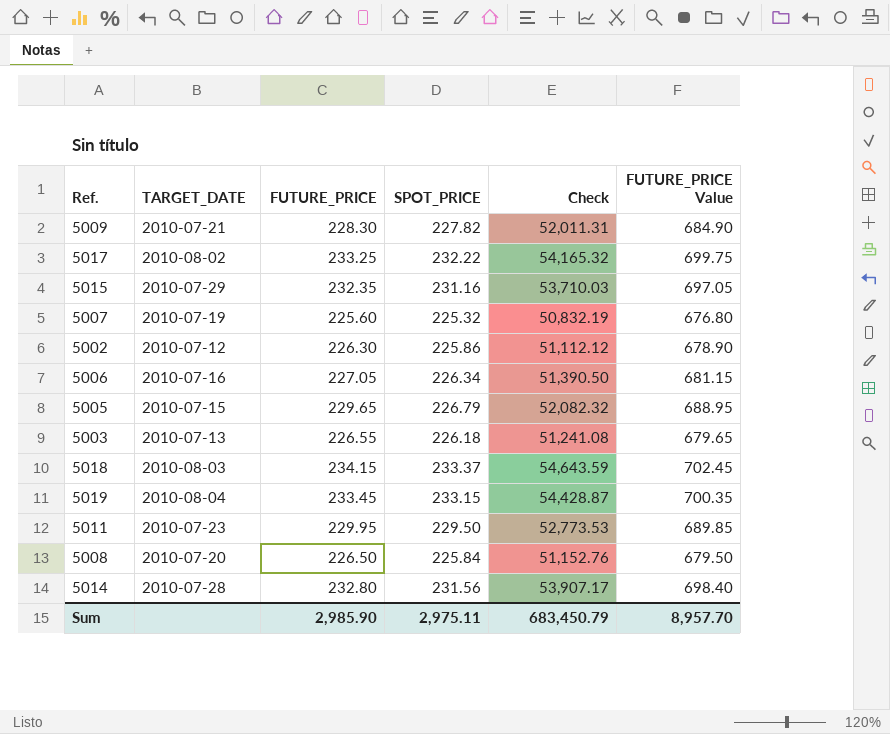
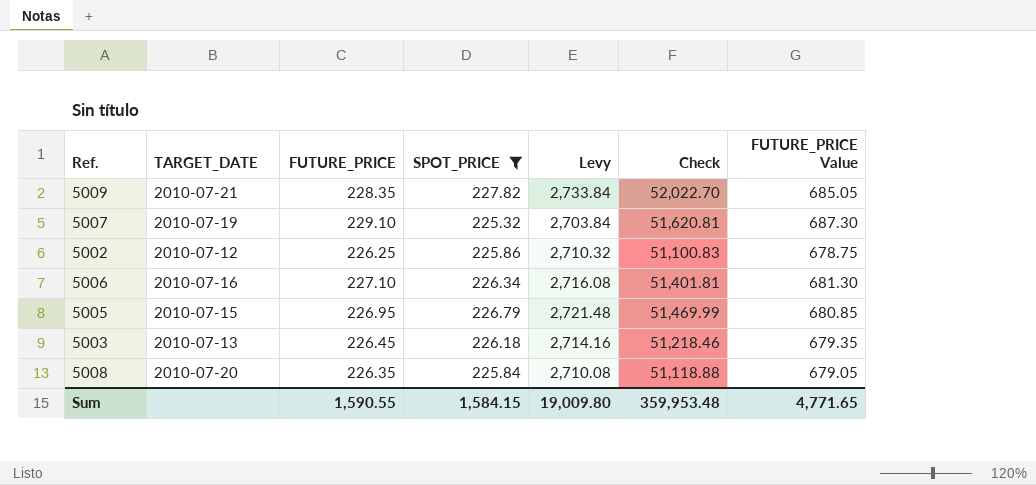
filter: none -> SPOT_PRICE <= 227.82
column Levy | formula: none -> [SPOT_PRICE] * 12
5009 | FUTURE_PRICE: 228.30 -> 228.35
5009 | Check: 52,011.31 -> 52,022.70
5009 | FUTURE_PRICE Value: 684.90 -> 685.05
5007 | FUTURE_PRICE: 225.60 -> 229.10
5007 | Check: 50,832.19 -> 51,620.81
5007 | FUTURE_PRICE Value: 676.80 -> 687.30
5002 | FUTURE_PRICE: 226.30 -> 226.25
5002 | Check: 51,112.12 -> 51,100.83
5002 | FUTURE_PRICE Value: 678.90 -> 678.75
5006 | FUTURE_PRICE: 227.05 -> 227.10
5006 | Check: 51,390.50 -> 51,401.81
5006 | FUTURE_PRICE Value: 681.15 -> 681.30
5005 | FUTURE_PRICE: 229.65 -> 226.95
5005 | Check: 52,082.32 -> 51,469.99
5005 | FUTURE_PRICE Value: 688.95 -> 680.85
5003 | FUTURE_PRICE: 226.55 -> 226.45
5003 | Check: 51,241.08 -> 51,218.46
5003 | FUTURE_PRICE Value: 679.65 -> 679.35
5008 | FUTURE_PRICE: 226.50 -> 226.35
5008 | Check: 51,152.76 -> 51,118.88
5008 | FUTURE_PRICE Value: 679.50 -> 679.05
Sum | FUTURE_PRICE: 2,985.90 -> 1,590.55
Sum | SPOT_PRICE: 2,975.11 -> 1,584.15
Sum | Check: 683,450.79 -> 359,953.48
Sum | FUTURE_PRICE Value: 8,957.70 -> 4,771.65

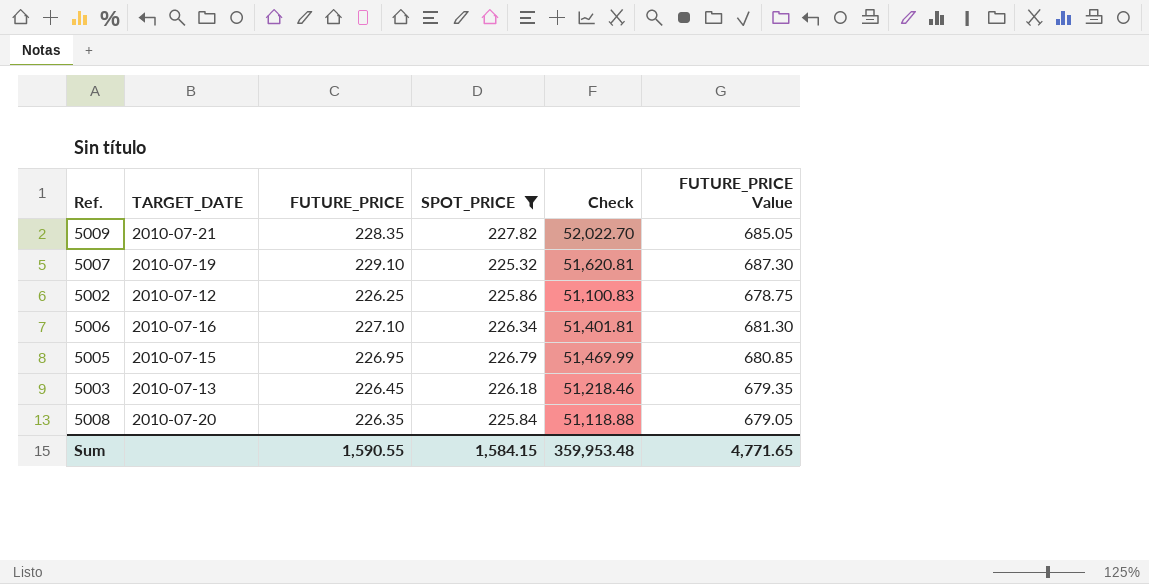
column Levy | formula: [SPOT_PRICE] * 12 -> none

